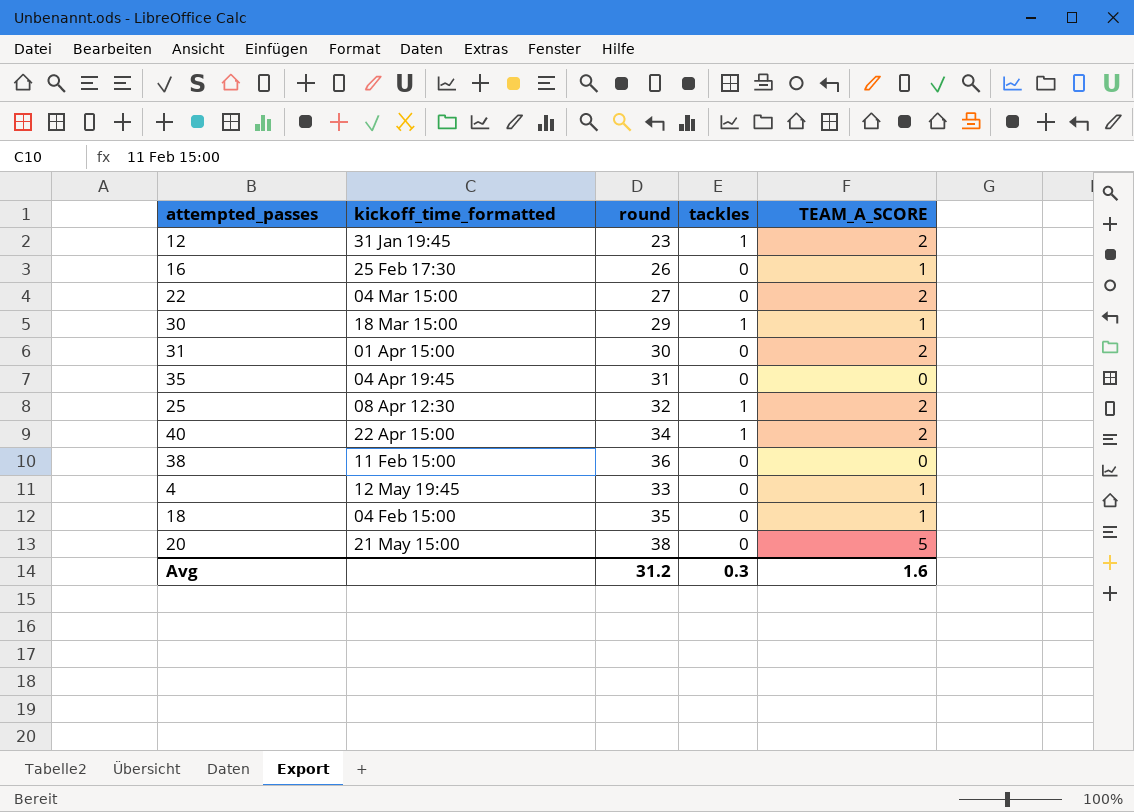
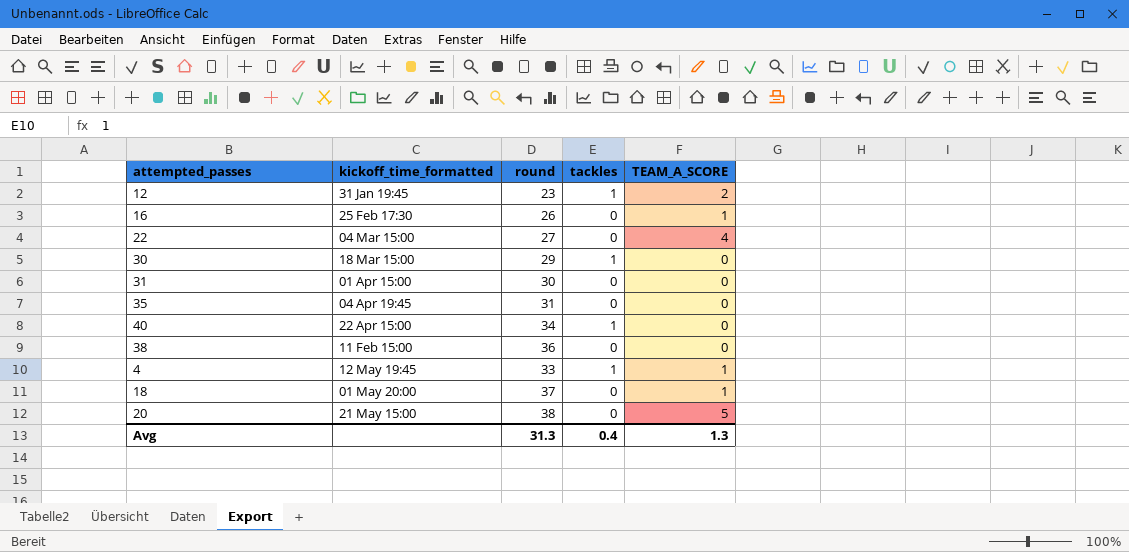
row 25: 08 Apr 12:30 | 32 | 1 | 2 -> none
22 | TEAM_A_SCORE: 2 -> 4
30 | TEAM_A_SCORE: 1 -> 0
31 | TEAM_A_SCORE: 2 -> 0
40 | TEAM_A_SCORE: 2 -> 0
4 | tackles: 0 -> 1
18 | kickoff_time_formatted: 04 Feb 15:00 -> 01 May 20:00
18 | round: 35 -> 37
Avg | round: 31.2 -> 31.3
Avg | tackles: 0.3 -> 0.4
Avg | TEAM_A_SCORE: 1.6 -> 1.3

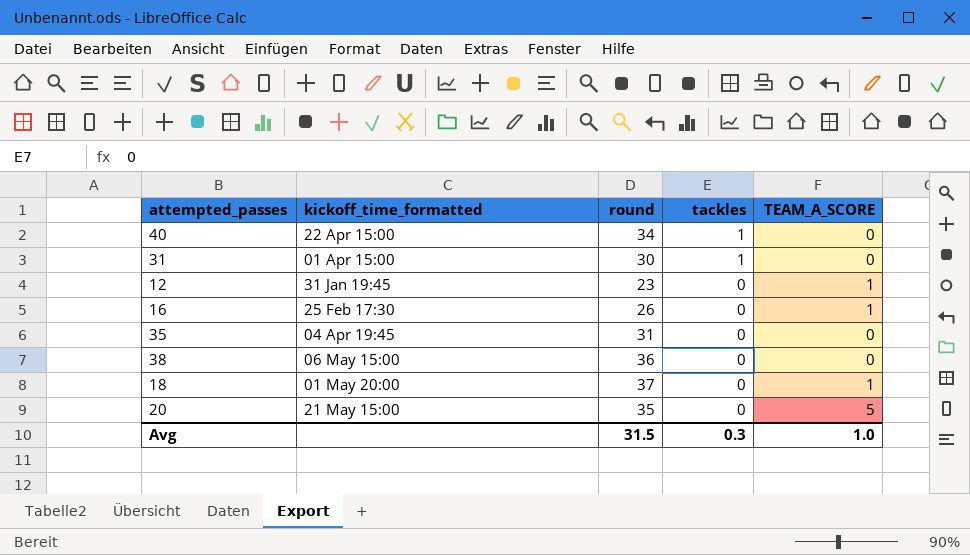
row order: none -> tackles descending
row 22: 04 Mar 15:00 | 27 | 0 | 4 -> none
row 30: 18 Mar 15:00 | 29 | 1 | 0 -> none
row 4: 12 May 19:45 | 33 | 1 | 1 -> none
31 | tackles: 0 -> 1
12 | tackles: 1 -> 0
12 | TEAM_A_SCORE: 2 -> 1
38 | kickoff_time_formatted: 11 Feb 15:00 -> 06 May 15:00
20 | round: 38 -> 35
Avg | round: 31.3 -> 31.5
Avg | tackles: 0.4 -> 0.3
Avg | TEAM_A_SCORE: 1.3 -> 1.0

